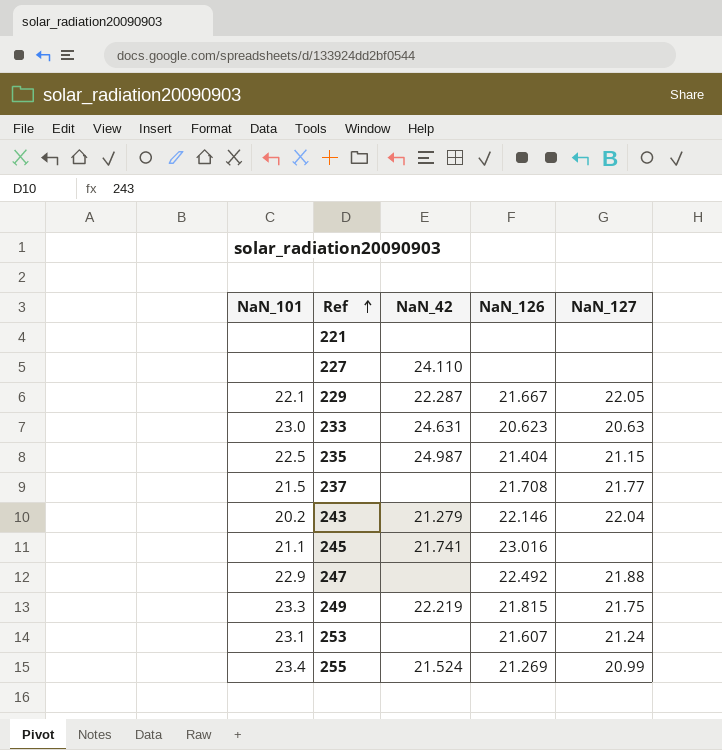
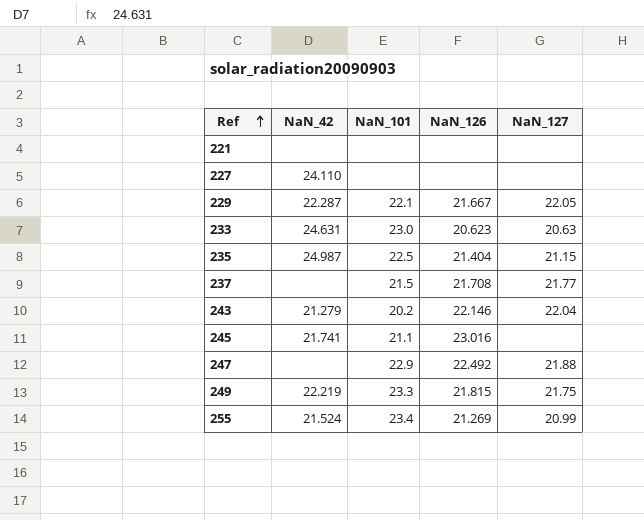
column NaN_101 | position: 1 -> 3
row 253: 23.1 | none | 21.607 | 21.24 -> none

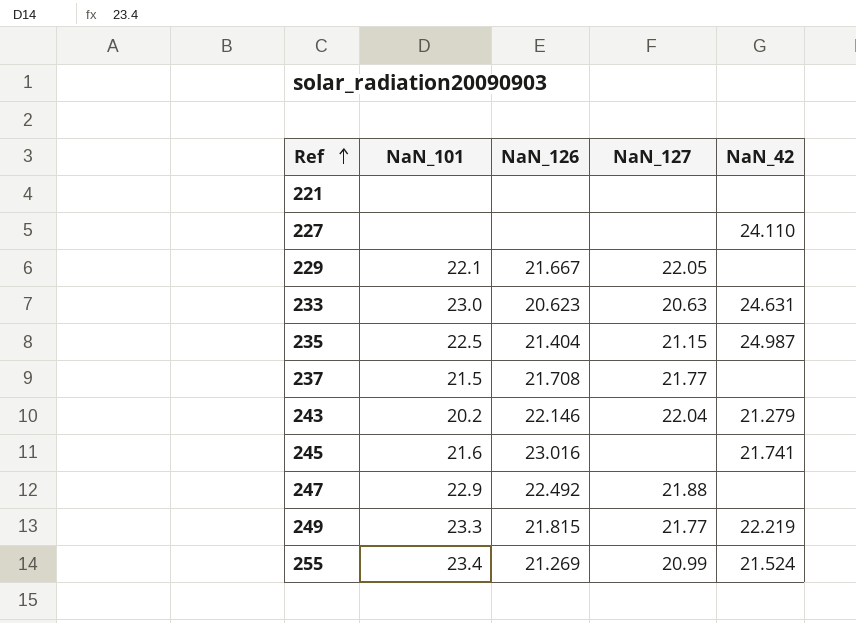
column NaN_42 | position: 2 -> 5
229 | NaN_42: 22.287 -> none
245 | NaN_101: 21.1 -> 21.6
249 | NaN_127: 21.75 -> 21.77

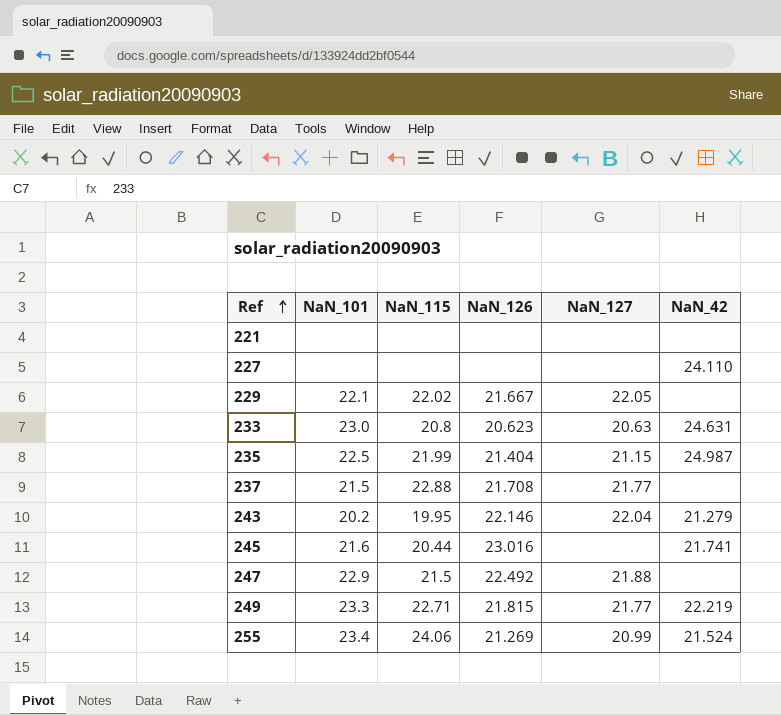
column NaN_115 | position: none -> 3

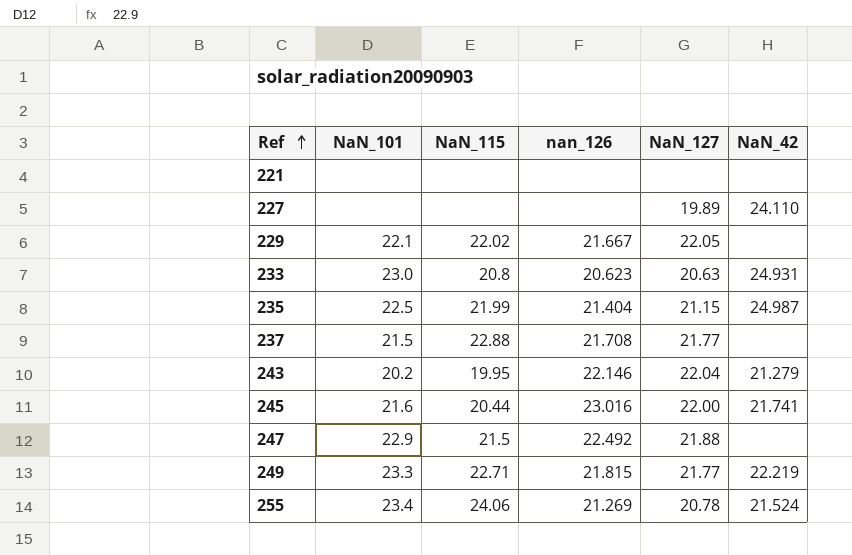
column name: NaN_126 -> nan_126
227 | NaN_127: none -> 19.89
233 | NaN_42: 24.631 -> 24.931
245 | NaN_127: none -> 22.00
255 | NaN_127: 20.99 -> 20.78

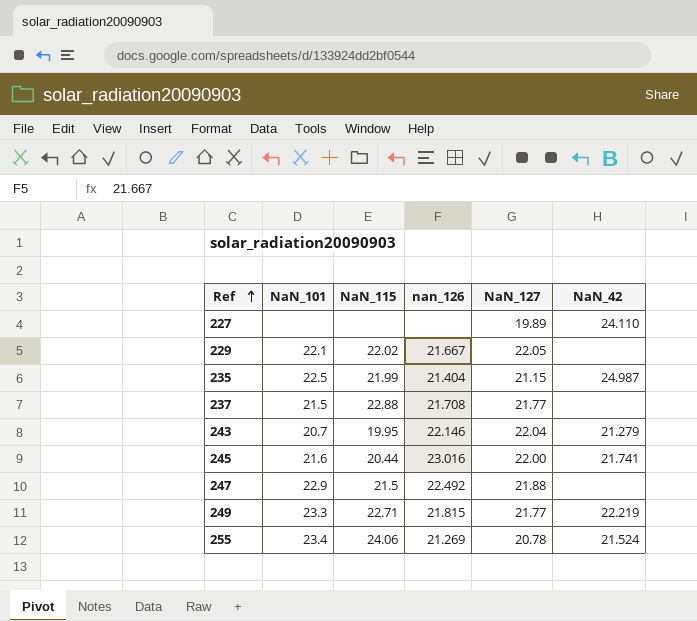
row 221: none | none | none | none | none -> none
row 233: 23.0 | 20.8 | 20.623 | 20.63 | 24.931 -> none
243 | NaN_101: 20.2 -> 20.7

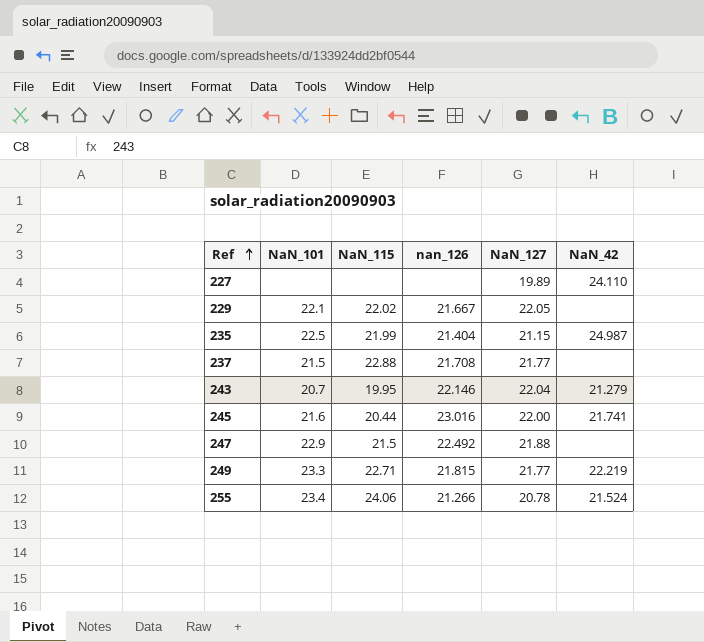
255 | nan_126: 21.269 -> 21.266

